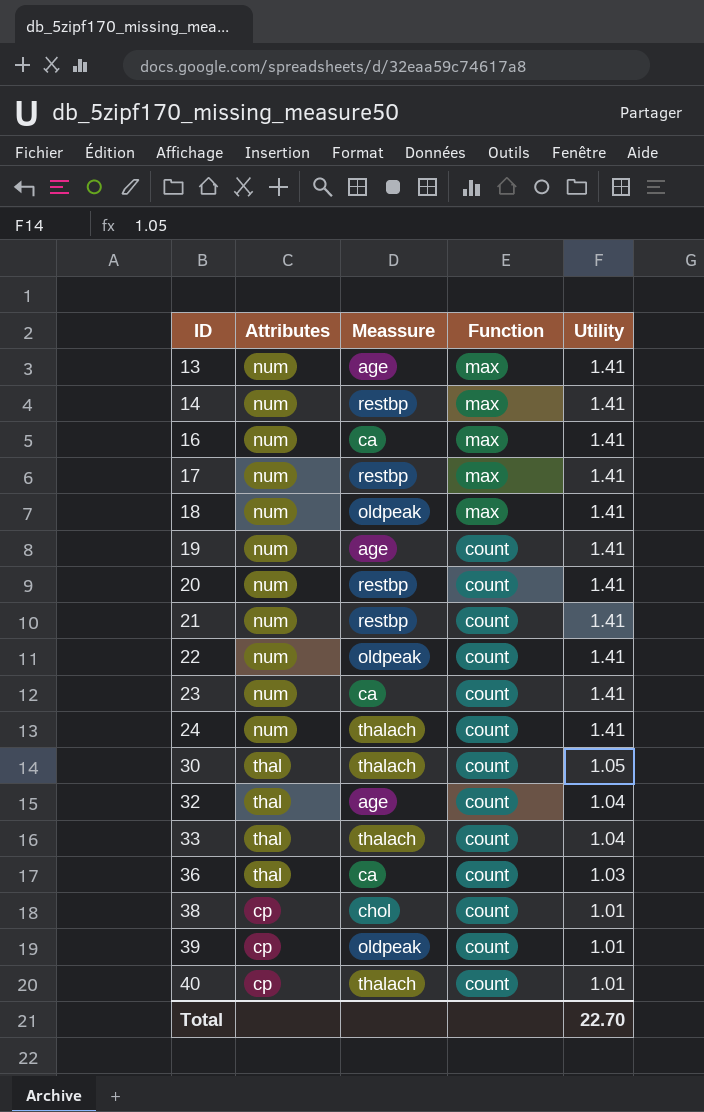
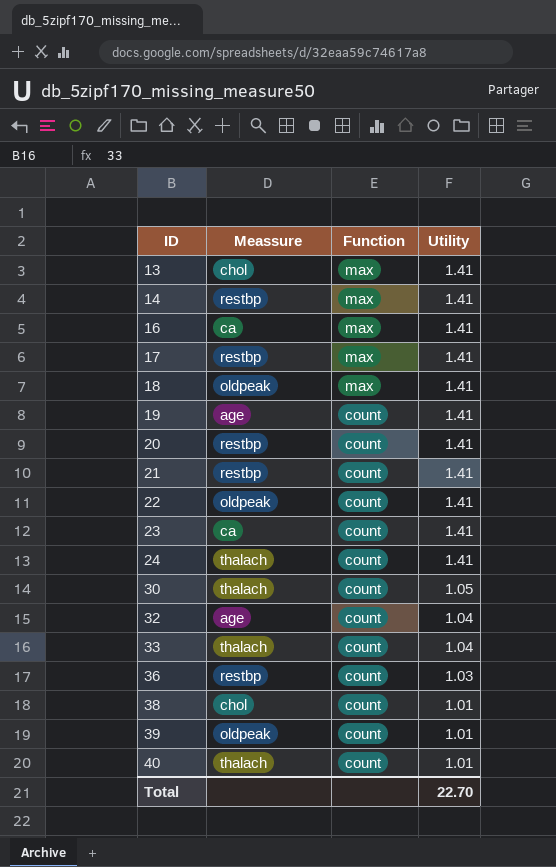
column Attributes | position: 2 -> none
13 | Meassure: age -> chol
36 | Meassure: ca -> restbp

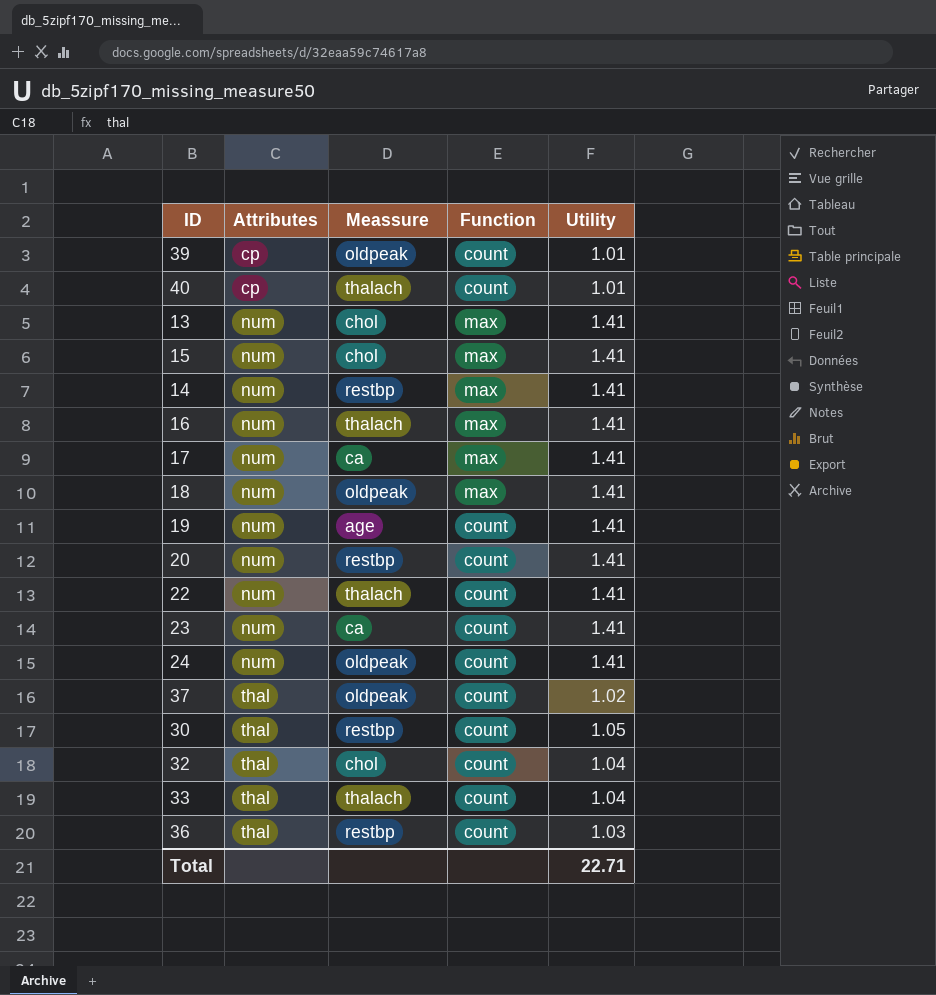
row order: ID ascending -> Attributes ascending
column Attributes | position: none -> 2
row 21: restbp | count | 1.41 -> none
row 38: chol | count | 1.01 -> none
row 15: none -> num | chol | max | 1.41
16 | Meassure: ca -> thalach
17 | Meassure: restbp -> ca
22 | Meassure: oldpeak -> thalach
24 | Meassure: thalach -> oldpeak
row 37: none -> thal | oldpeak | count | 1.02
30 | Meassure: thalach -> restbp
32 | Meassure: age -> chol
Total | Utility: 22.70 -> 22.71

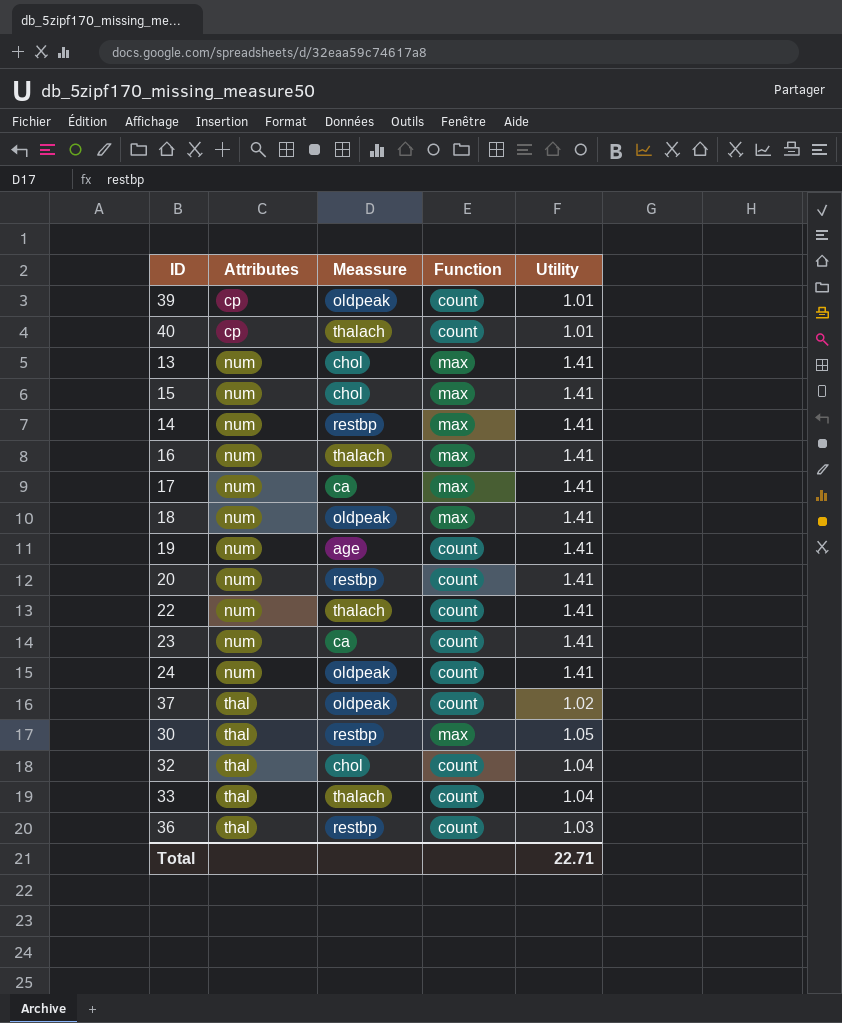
30 | Function: count -> max

